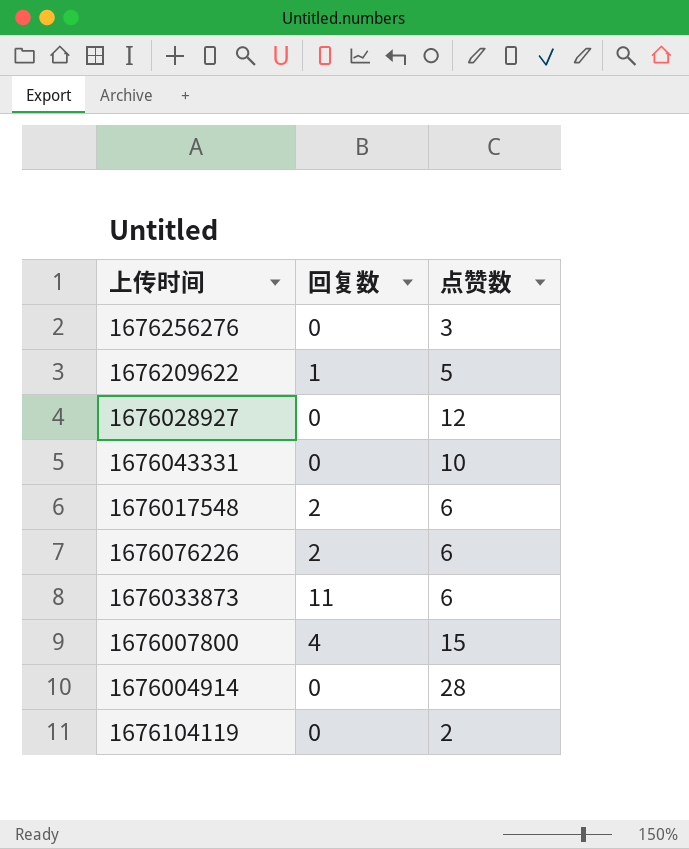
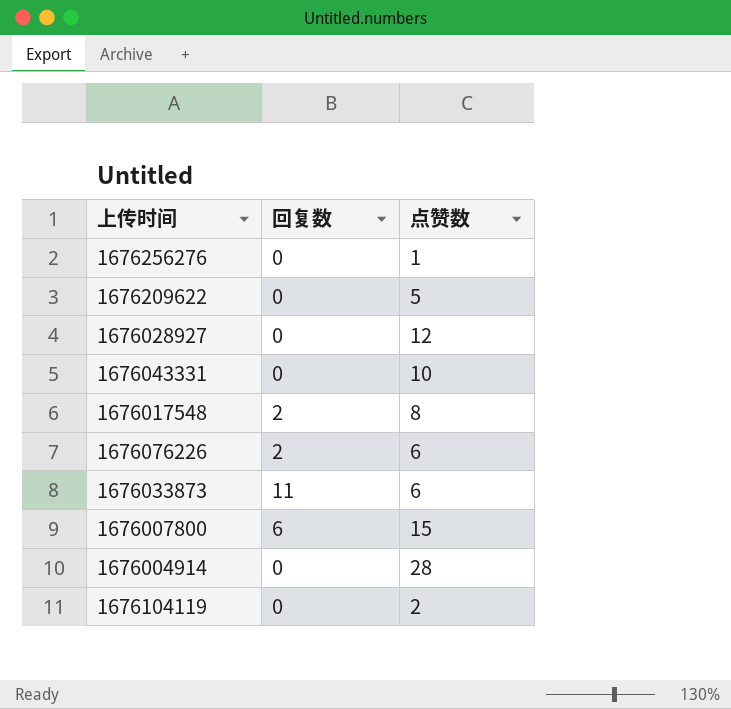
1676256276 | 点赞数: 3 -> 1
1676209622 | 回复数: 1 -> 0
1676017548 | 点赞数: 6 -> 8
1676007800 | 回复数: 4 -> 6

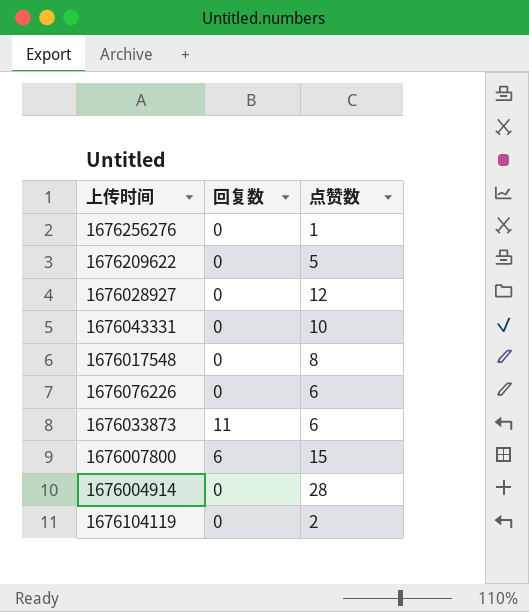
1676017548 | 回复数: 2 -> 0
1676076226 | 回复数: 2 -> 0

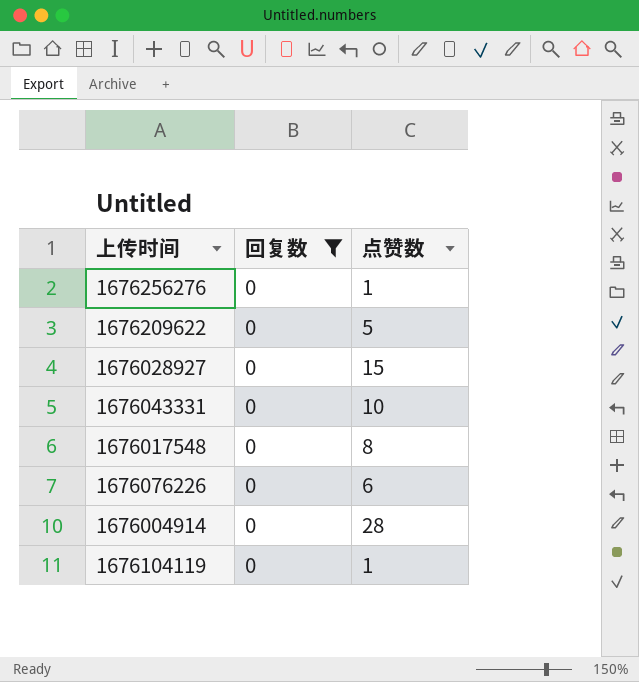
filter: none -> 回复数 = 0
1676028927 | 点赞数: 12 -> 15
1676104119 | 点赞数: 2 -> 1

